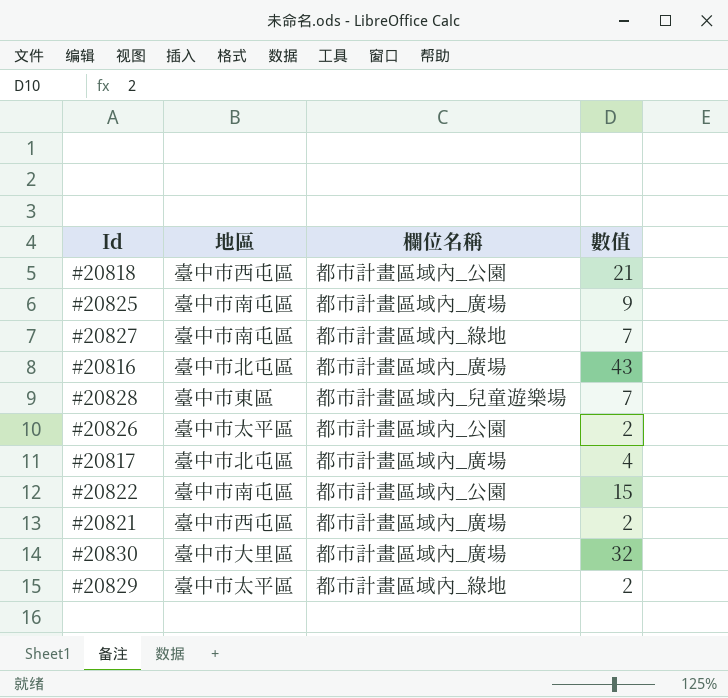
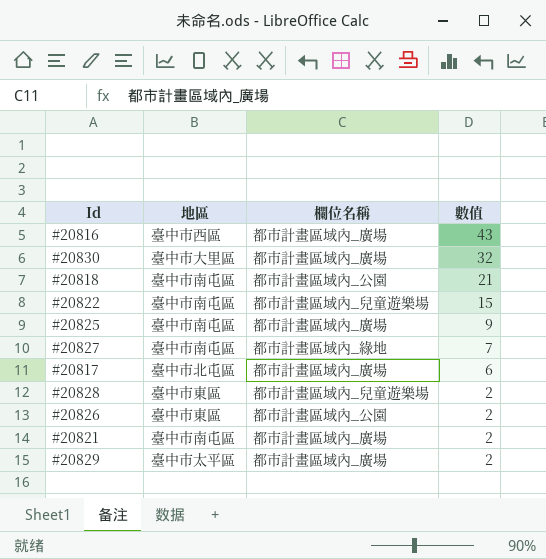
row order: none -> 數值 descending
#20816 | 地區: 臺中市北屯區 -> 臺中市西區
#20818 | 地區: 臺中市西屯區 -> 臺中市南屯區
#20822 | 欄位名稱: 都市計畫區域內_公園 -> 都市計畫區域內_兒童遊樂場
#20817 | 數值: 4 -> 6
#20828 | 數值: 7 -> 2
#20826 | 地區: 臺中市太平區 -> 臺中市東區
#20821 | 地區: 臺中市西屯區 -> 臺中市南屯區
#20829 | 欄位名稱: 都市計畫區域內_綠地 -> 都市計畫區域內_廣場

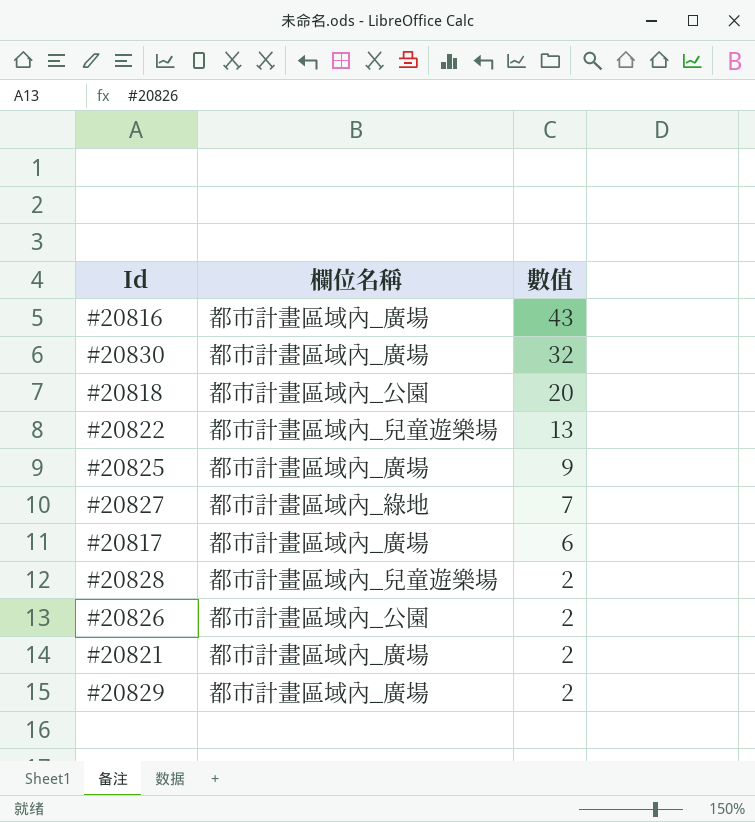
column 地區 | position: 2 -> none
#20818 | 數值: 21 -> 20
#20822 | 數值: 15 -> 13

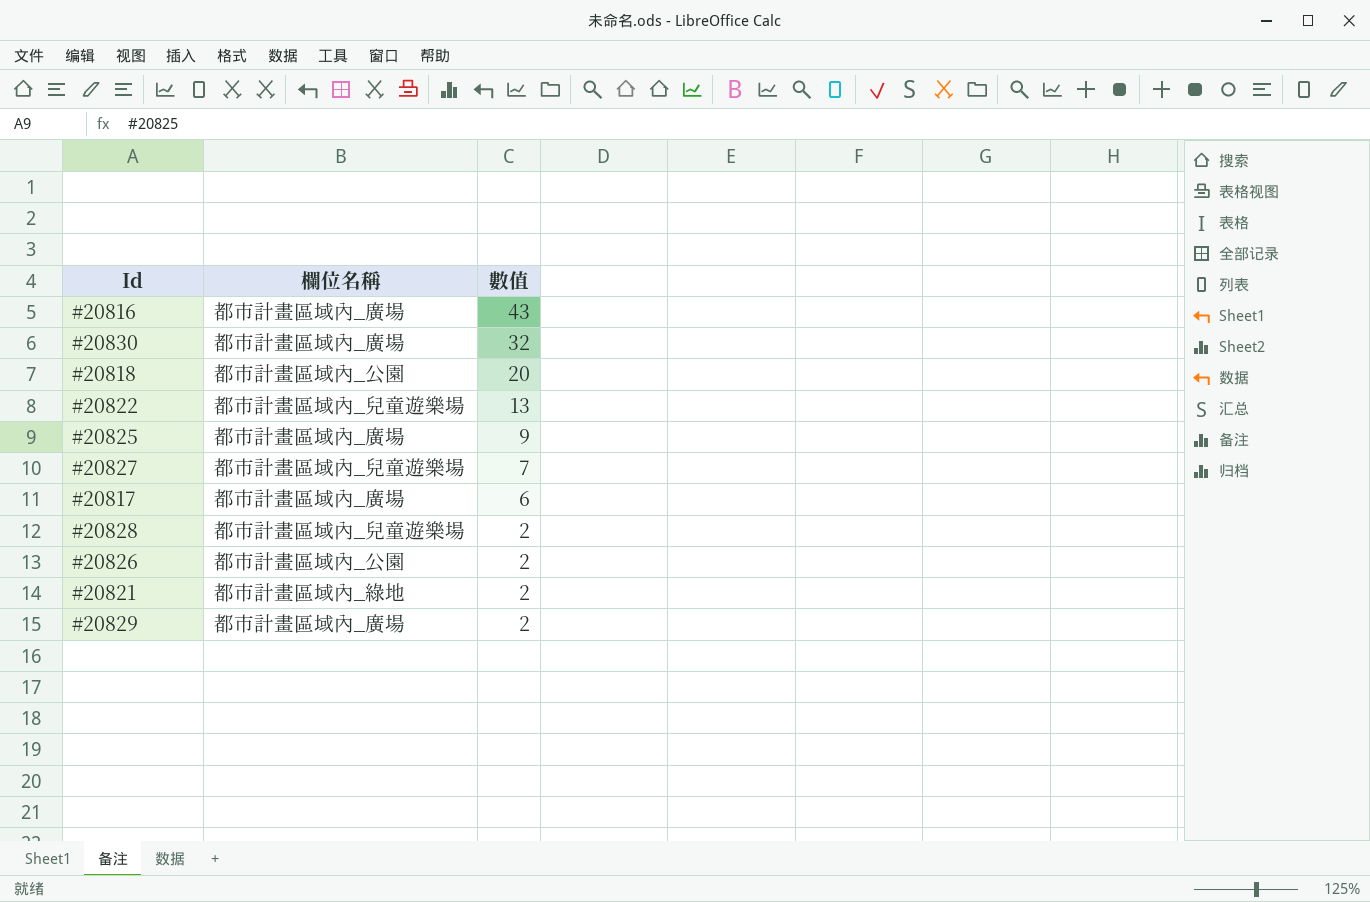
#20827 | 欄位名稱: 都市計畫區域內_綠地 -> 都市計畫區域內_兒童遊樂場
#20821 | 欄位名稱: 都市計畫區域內_廣場 -> 都市計畫區域內_綠地

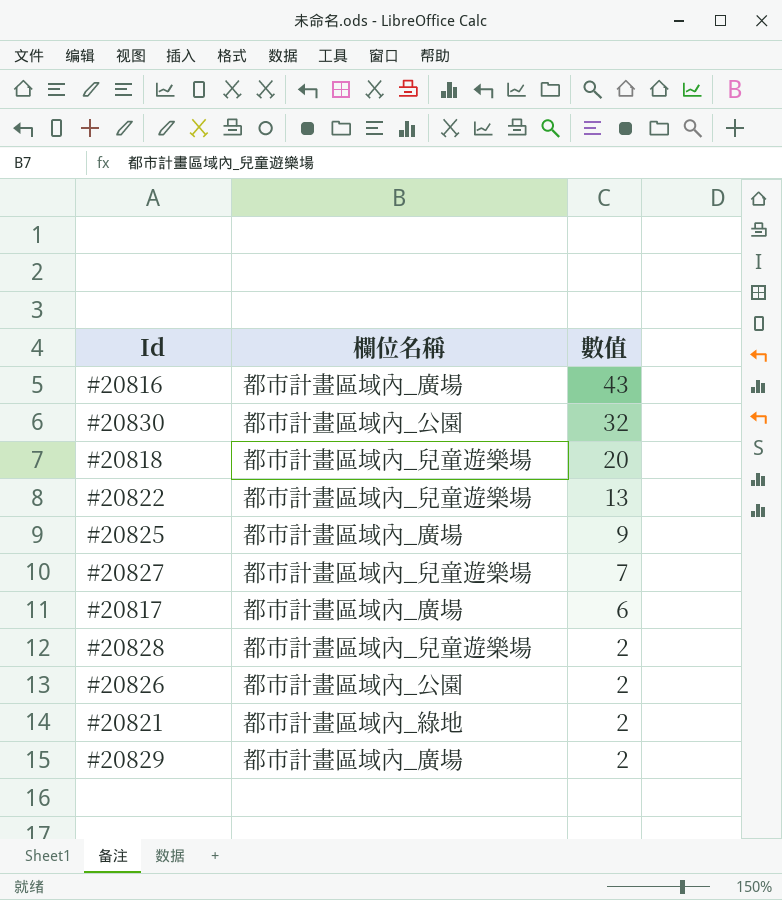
#20830 | 欄位名稱: 都市計畫區域內_廣場 -> 都市計畫區域內_公園
#20818 | 欄位名稱: 都市計畫區域內_公園 -> 都市計畫區域內_兒童遊樂場

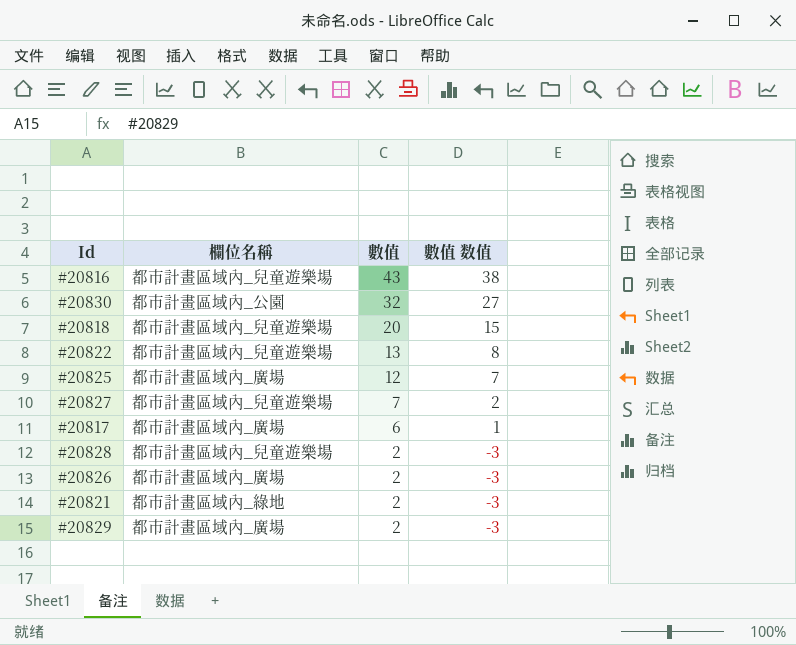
column 數值 数值 | formula: none -> [數值] - 5
#20816 | 欄位名稱: 都市計畫區域內_廣場 -> 都市計畫區域內_兒童遊樂場
#20825 | 數值: 9 -> 12
#20826 | 欄位名稱: 都市計畫區域內_公園 -> 都市計畫區域內_廣場

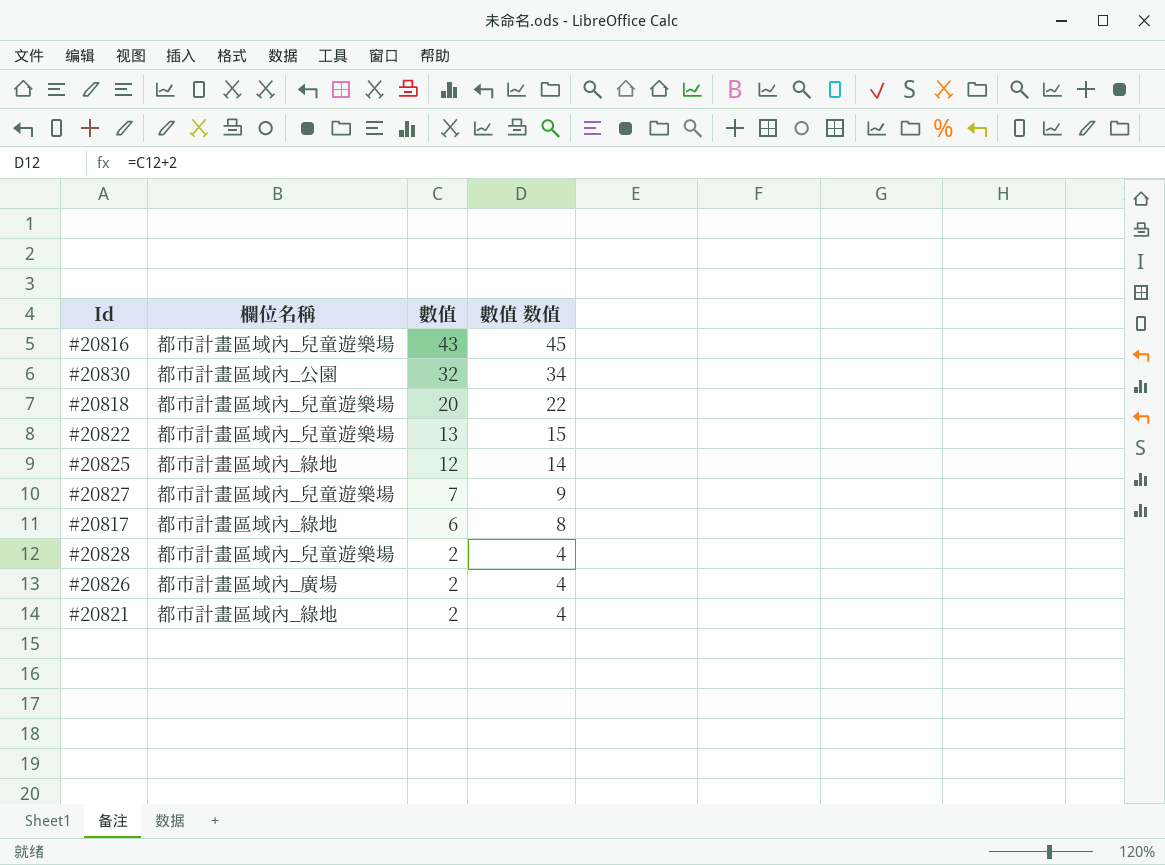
column 數值 数值 | formula: [數值] - 5 -> [數值] + 2
row #20829: 都市計畫區域內_廣場 | 2 | -3 -> none
#20825 | 欄位名稱: 都市計畫區域內_廣場 -> 都市計畫區域內_綠地
#20817 | 欄位名稱: 都市計畫區域內_廣場 -> 都市計畫區域內_綠地

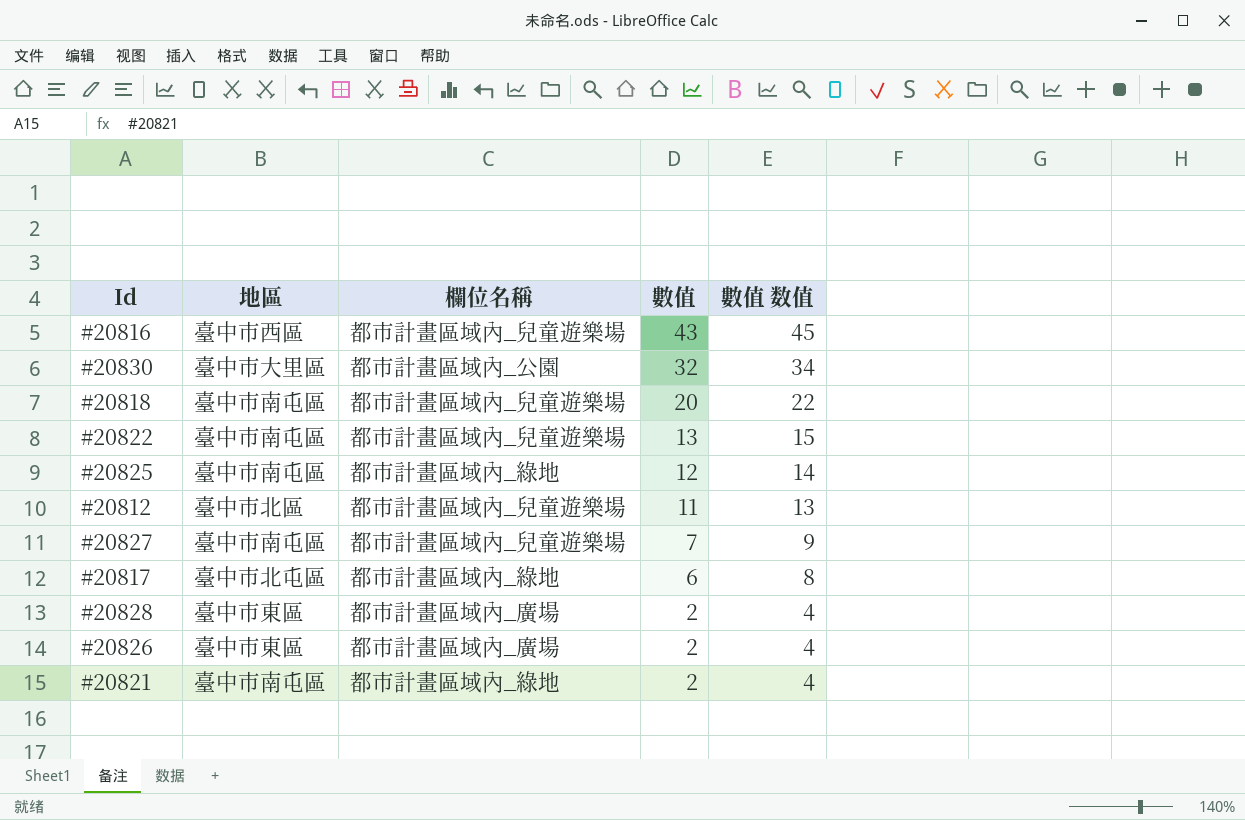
column 地區 | position: none -> 2
row #20812: none -> 臺中市北區 | 都市計畫區域內_兒童遊樂場 | 11 | 13
#20828 | 欄位名稱: 都市計畫區域內_兒童遊樂場 -> 都市計畫區域內_廣場

